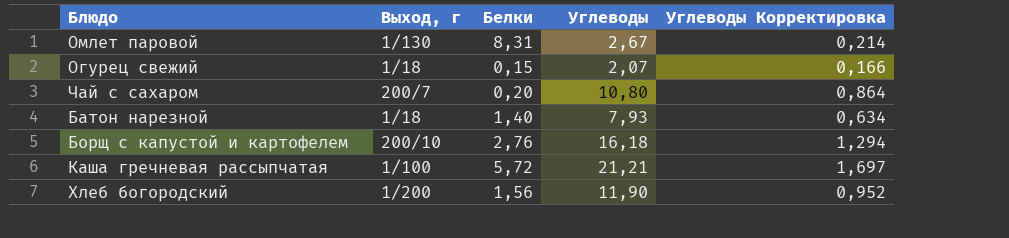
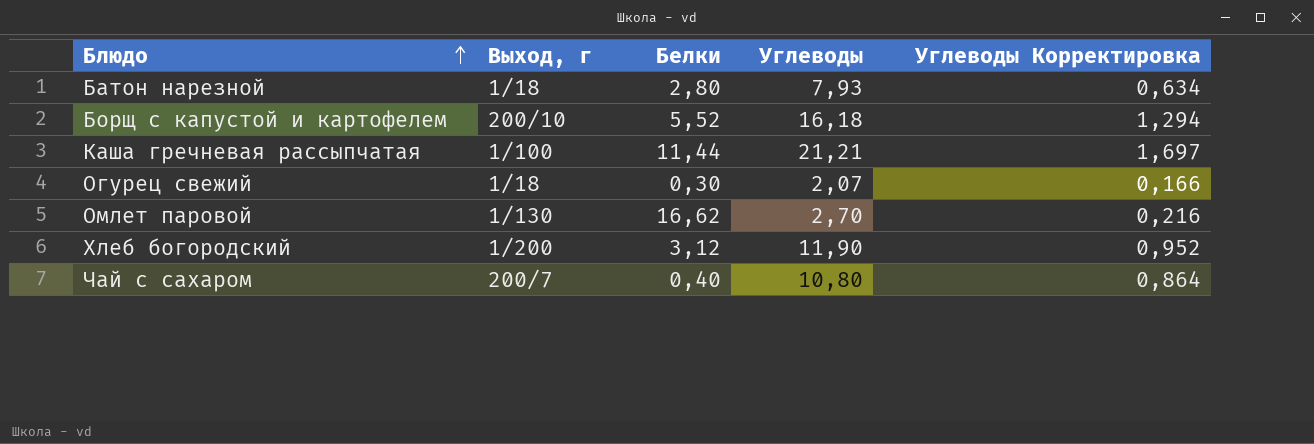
row order: none -> Блюдо ascending
Батон нарезной | Белки: 1,40 -> 2,80
Борщ с капустой и картофелем | Белки: 2,76 -> 5,52
Каша гречневая рассыпчатая | Белки: 5,72 -> 11,44
Огурец свежий | Белки: 0,15 -> 0,30
Омлет паровой | Белки: 8,31 -> 16,62
Омлет паровой | Углеводы: 2,67 -> 2,70
Омлет паровой | Углеводы Корректировка: 0,214 -> 0,216
Хлеб богородский | Белки: 1,56 -> 3,12
Чай с сахаром | Белки: 0,20 -> 0,40

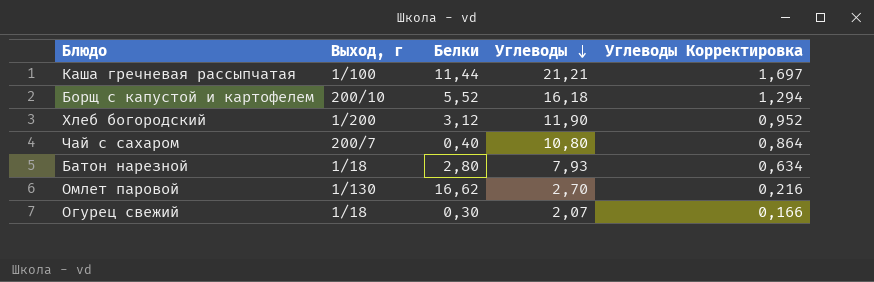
row order: Блюдо ascending -> Углеводы descending

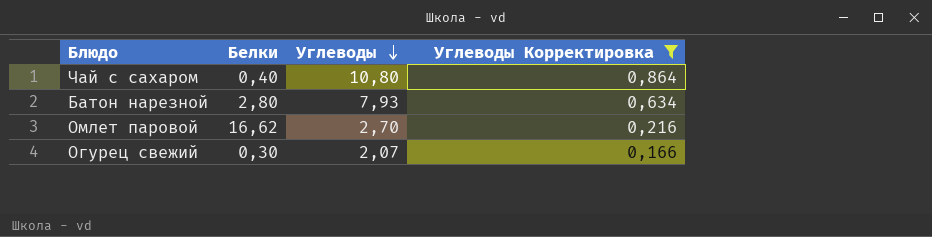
filter: none -> Углеводы Корректировка <= 0,864
column Выход, г | position: 2 -> none

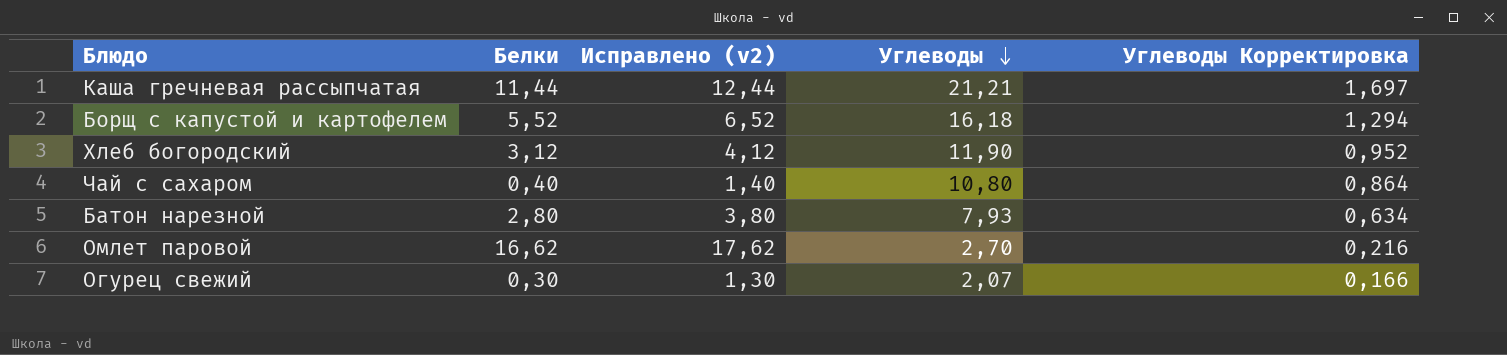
filter: Углеводы Корректировка <= 0,864 -> none
column Исправлено (v2) | formula: none -> [Белки] + 1

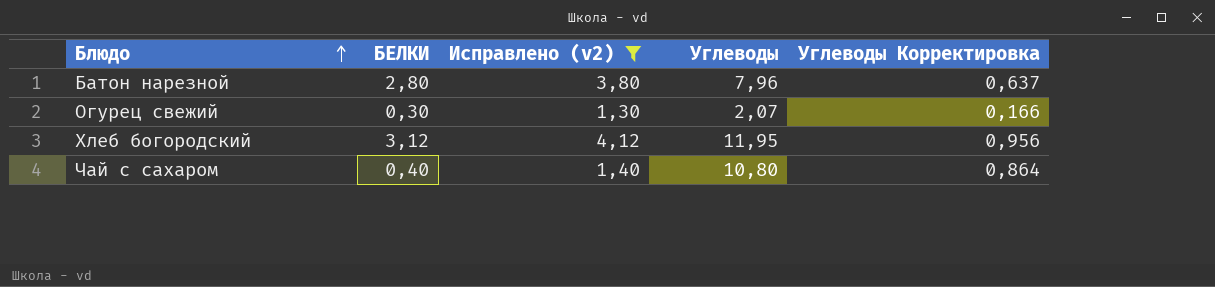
filter: none -> Исправлено (v2) <= 4,12
row order: Углеводы descending -> Блюдо ascending
column name: Белки -> БЕЛКИ
Батон нарезной | Углеводы: 7,93 -> 7,96
Батон нарезной | Углеводы Корректировка: 0,634 -> 0,637
Хлеб богородский | Углеводы: 11,90 -> 11,95
Хлеб богородский | Углеводы Корректировка: 0,952 -> 0,956

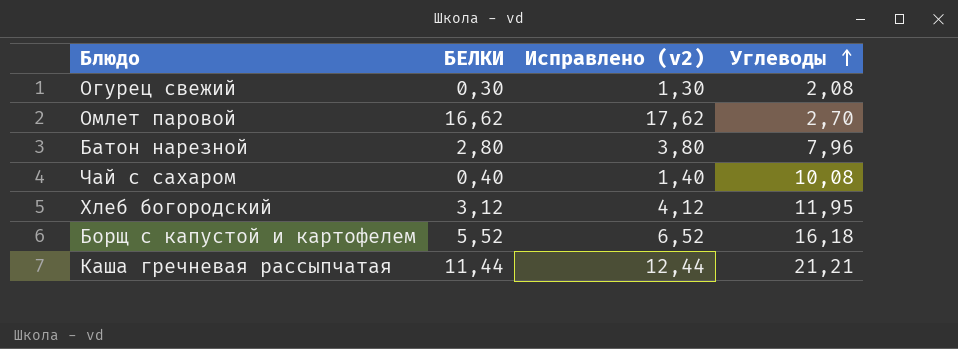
filter: Исправлено (v2) <= 4,12 -> none
row order: Блюдо ascending -> Углеводы ascending
column Углеводы Корректировка | formula: [Углеводы] * 0,08 -> none
Огурец свежий | Углеводы: 2,07 -> 2,08
Чай с сахаром | Углеводы: 10,80 -> 10,08

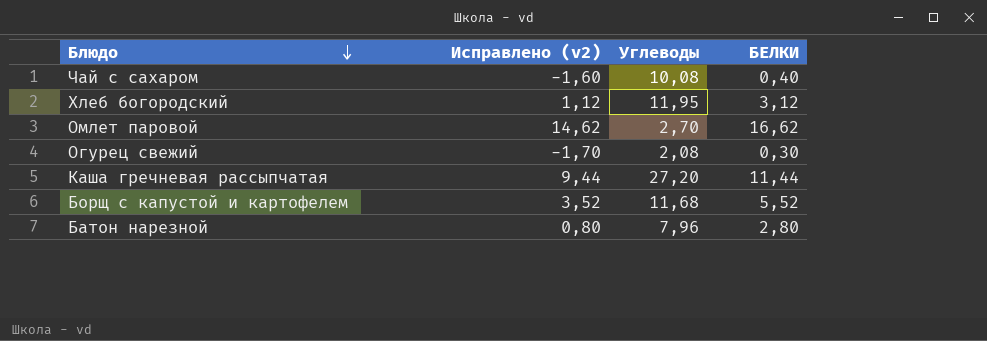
row order: Углеводы ascending -> Блюдо descending
column Исправлено (v2) | formula: [БЕЛКИ] + 1 -> [БЕЛКИ] - 2
column БЕЛКИ | position: 2 -> 4
Каша гречневая рассыпчатая | Углеводы: 21,21 -> 27,20
Борщ с капустой и картофелем | Углеводы: 16,18 -> 11,68

